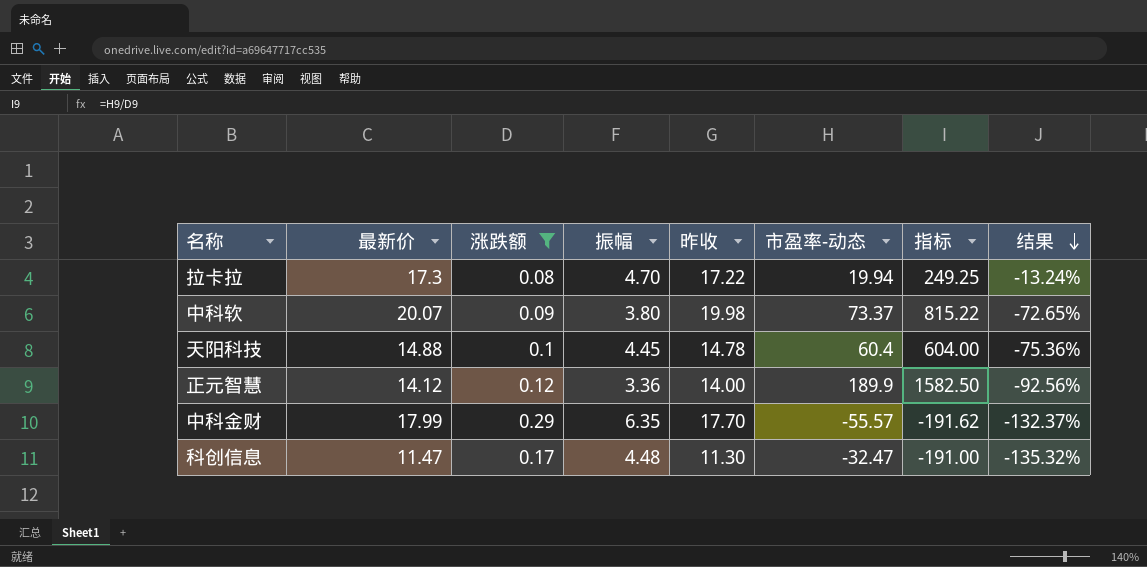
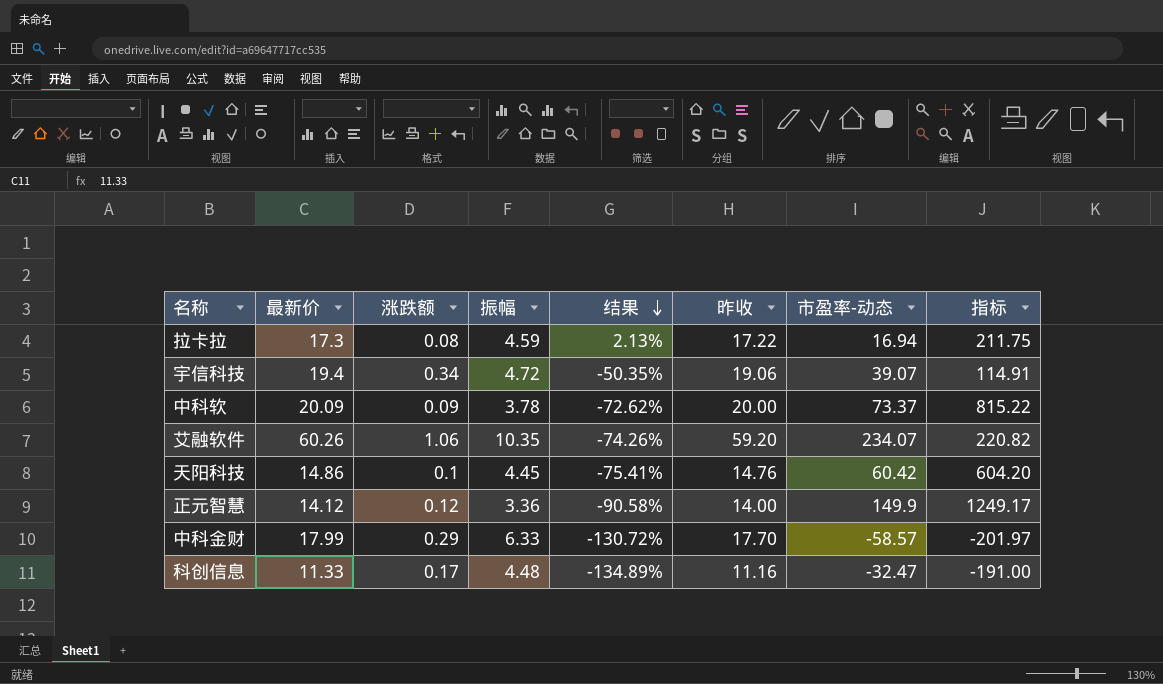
filter: 涨跌额 <= 0.29 -> none
column 结果 | position: 8 -> 5
拉卡拉 | 振幅: 4.70 -> 4.59
拉卡拉 | 结果: -13.24% -> 2.13%
拉卡拉 | 市盈率-动态: 19.94 -> 16.94
拉卡拉 | 指标: 249.25 -> 211.75
中科软 | 最新价: 20.07 -> 20.09
中科软 | 振幅: 3.80 -> 3.78
中科软 | 结果: -72.65% -> -72.62%
中科软 | 昨收: 19.98 -> 20.00
天阳科技 | 最新价: 14.88 -> 14.86
天阳科技 | 结果: -75.36% -> -75.41%
天阳科技 | 昨收: 14.78 -> 14.76
天阳科技 | 市盈率-动态: 60.4 -> 60.42
天阳科技 | 指标: 604.00 -> 604.20
正元智慧 | 结果: -92.56% -> -90.58%
正元智慧 | 市盈率-动态: 189.9 -> 149.9
正元智慧 | 指标: 1582.50 -> 1249.17
中科金财 | 振幅: 6.35 -> 6.33
中科金财 | 结果: -132.37% -> -130.72%
中科金财 | 市盈率-动态: -55.57 -> -58.57
中科金财 | 指标: -191.62 -> -201.97
科创信息 | 最新价: 11.47 -> 11.33
科创信息 | 结果: -135.32% -> -134.89%
科创信息 | 昨收: 11.30 -> 11.16

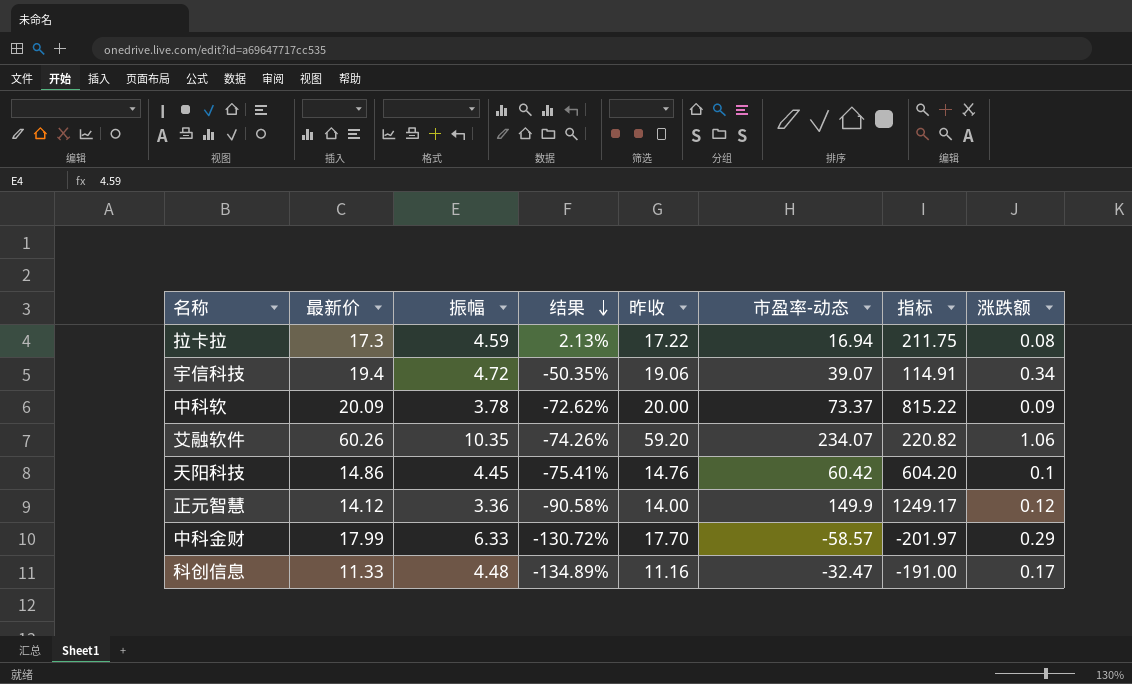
column 涨跌额 | position: 3 -> 8

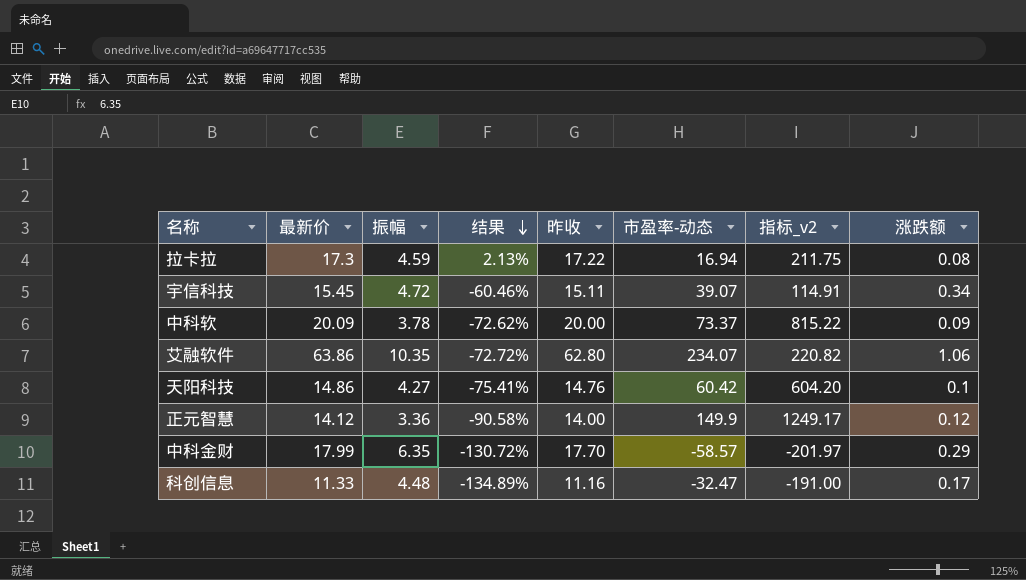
column name: 指标 -> 指标_v2
宇信科技 | 最新价: 19.4 -> 15.45
宇信科技 | 结果: -50.35% -> -60.46%
宇信科技 | 昨收: 19.06 -> 15.11
艾融软件 | 最新价: 60.26 -> 63.86
艾融软件 | 结果: -74.26% -> -72.72%
艾融软件 | 昨收: 59.20 -> 62.80
天阳科技 | 振幅: 4.45 -> 4.27
中科金财 | 振幅: 6.33 -> 6.35

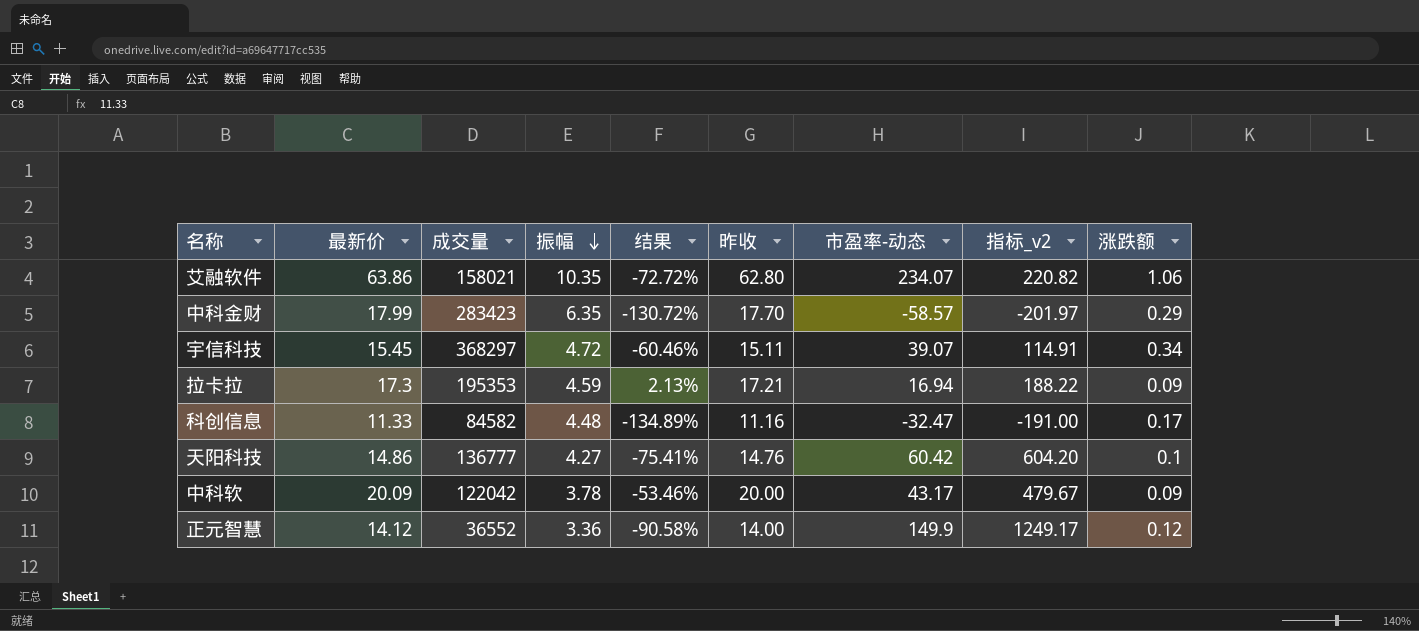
row order: 结果 descending -> 振幅 descending
column 成交量 | position: none -> 3
拉卡拉 | 昨收: 17.22 -> 17.21
拉卡拉 | 指标_v2: 211.75 -> 188.22
拉卡拉 | 涨跌额: 0.08 -> 0.09
中科软 | 结果: -72.62% -> -53.46%
中科软 | 市盈率-动态: 73.37 -> 43.17
中科软 | 指标_v2: 815.22 -> 479.67

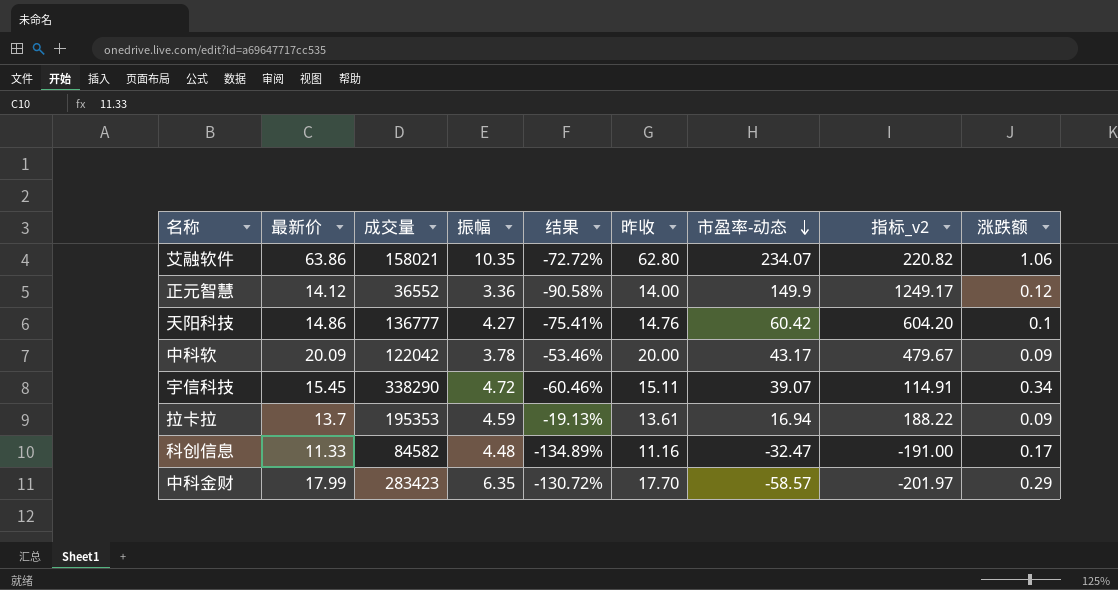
row order: 振幅 descending -> 市盈率-动态 descending
宇信科技 | 成交量: 368297 -> 338290
拉卡拉 | 最新价: 17.3 -> 13.7
拉卡拉 | 结果: 2.13% -> -19.13%
拉卡拉 | 昨收: 17.21 -> 13.61

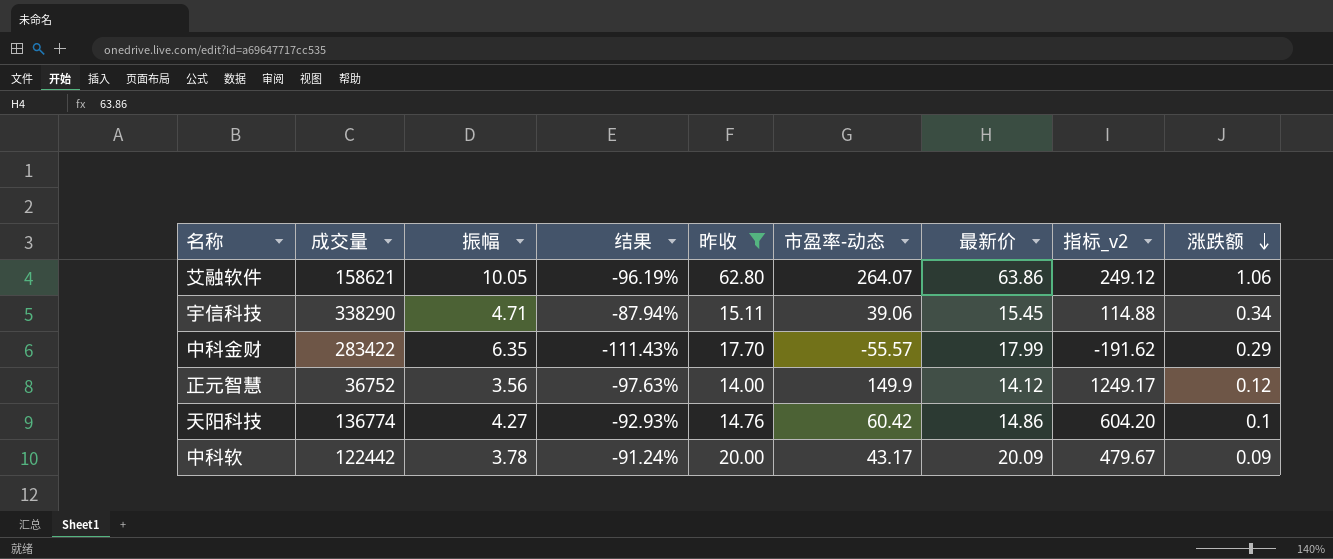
filter: none -> 昨收 >= 14.00
row order: 市盈率-动态 descending -> 涨跌额 descending
column 结果 | formula: ([最新价] - [市盈率-动态]) / [市盈率-动态] -> ([振幅] - [市盈率-动态]) / [市盈率-动态]
column 最新价 | position: 2 -> 7
艾融软件 | 成交量: 158021 -> 158621
艾融软件 | 振幅: 10.35 -> 10.05
艾融软件 | 市盈率-动态: 234.07 -> 264.07
艾融软件 | 指标_v2: 220.82 -> 249.12
宇信科技 | 振幅: 4.72 -> 4.71
宇信科技 | 市盈率-动态: 39.07 -> 39.06
宇信科技 | 指标_v2: 114.91 -> 114.88
中科金财 | 成交量: 283423 -> 283422
中科金财 | 市盈率-动态: -58.57 -> -55.57
中科金财 | 指标_v2: -201.97 -> -191.62
正元智慧 | 成交量: 36552 -> 36752
正元智慧 | 振幅: 3.36 -> 3.56
天阳科技 | 成交量: 136777 -> 136774
中科软 | 成交量: 122042 -> 122442

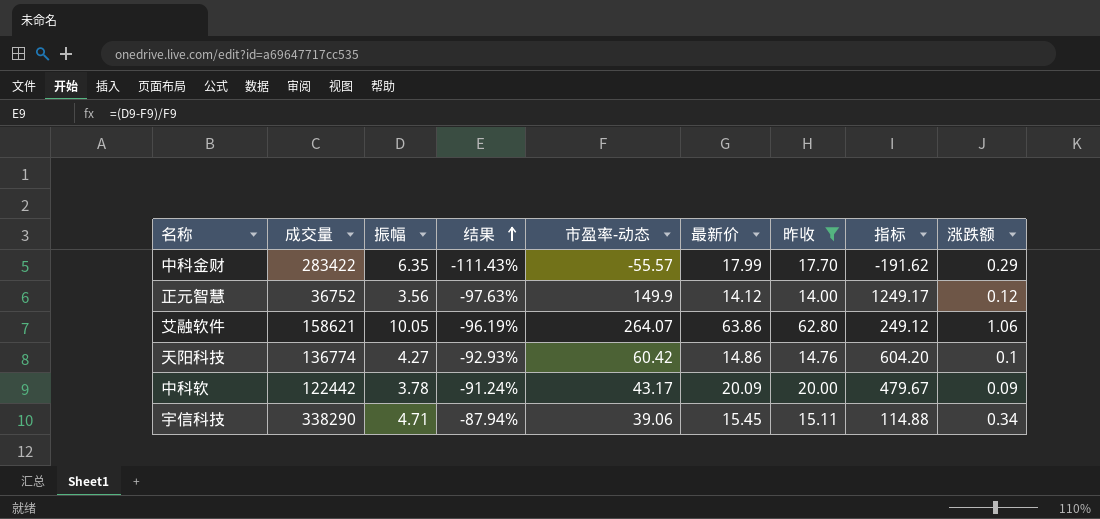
row order: 涨跌额 descending -> 结果 ascending
column 昨收 | position: 5 -> 7
column name: 指标_v2 -> 指标

